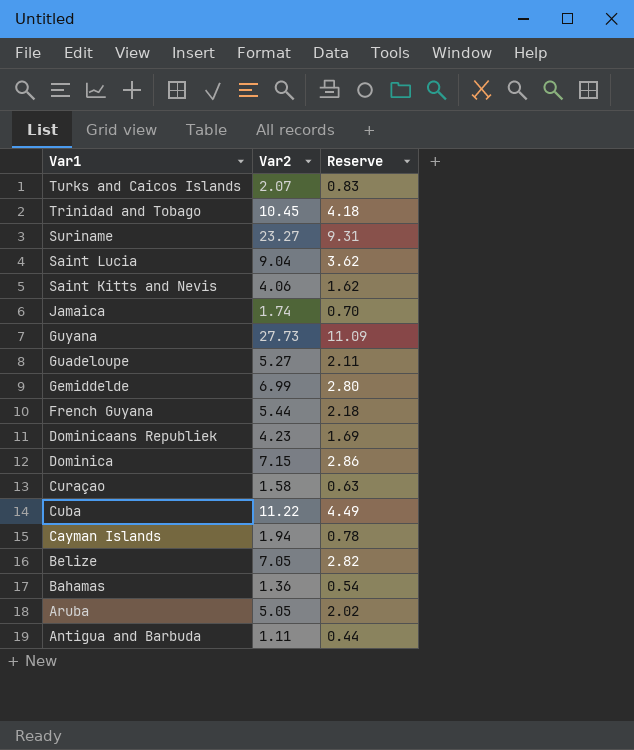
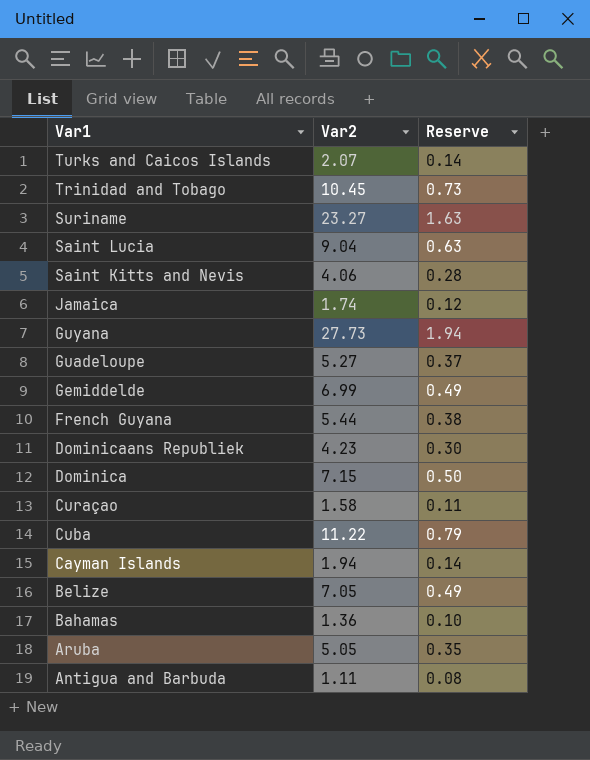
column Reserve | formula: [Var2] * 0.4 -> [Var2] * 0.07

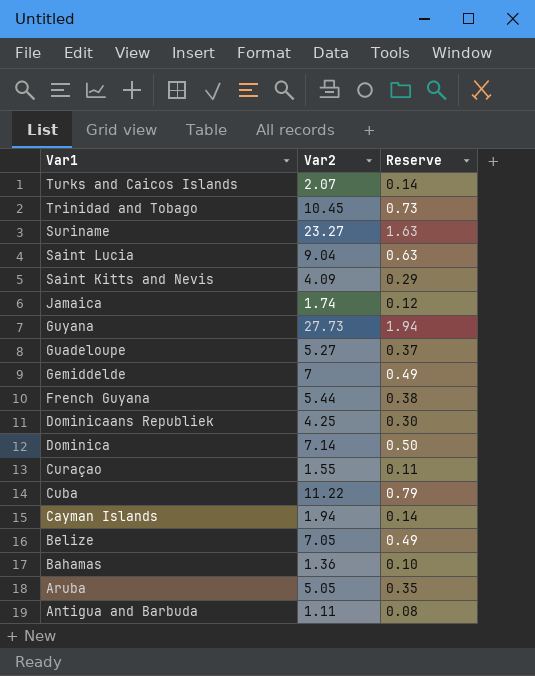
Saint Kitts and Nevis | Var2: 4.06 -> 4.09
Saint Kitts and Nevis | Reserve: 0.28 -> 0.29
Gemiddelde | Var2: 6.99 -> 7
Dominicaans Republiek | Var2: 4.23 -> 4.25
Dominica | Var2: 7.15 -> 7.14
Curaçao | Var2: 1.58 -> 1.55

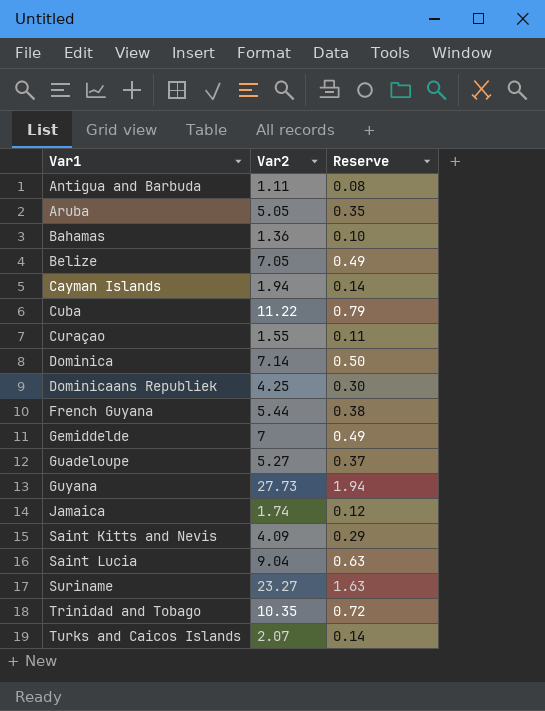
row order: Var1 descending -> Var1 ascending
Trinidad and Tobago | Var2: 10.45 -> 10.35
Trinidad and Tobago | Reserve: 0.73 -> 0.72

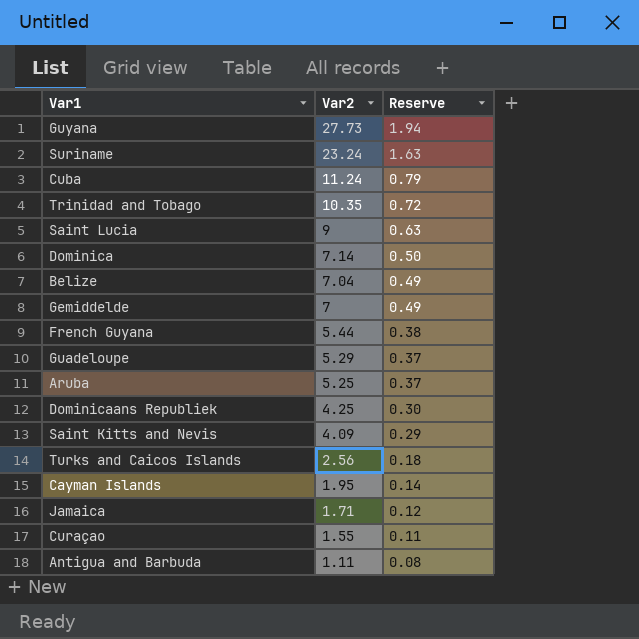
row order: Var1 ascending -> Var2 descending
row Bahamas: 1.36 | 0.10 -> none
Suriname | Var2: 23.27 -> 23.24
Cuba | Var2: 11.22 -> 11.24
Saint Lucia | Var2: 9.04 -> 9
Belize | Var2: 7.05 -> 7.04
Guadeloupe | Var2: 5.27 -> 5.29
Aruba | Var2: 5.05 -> 5.25
Aruba | Reserve: 0.35 -> 0.37
Turks and Caicos Islands | Var2: 2.07 -> 2.56
Turks and Caicos Islands | Reserve: 0.14 -> 0.18
Cayman Islands | Var2: 1.94 -> 1.95
Jamaica | Var2: 1.74 -> 1.71

